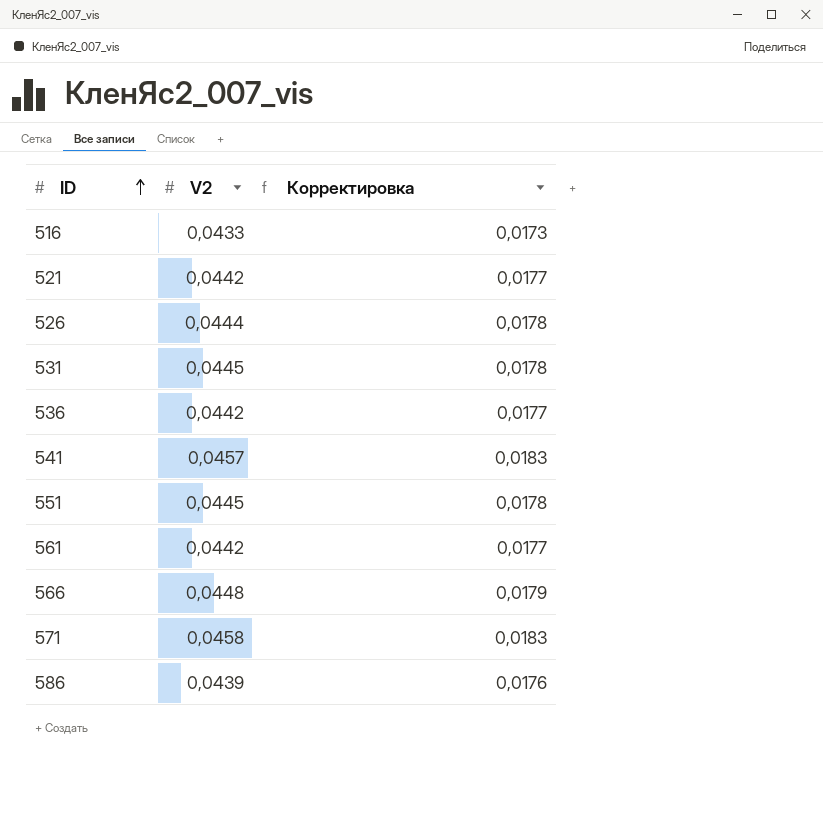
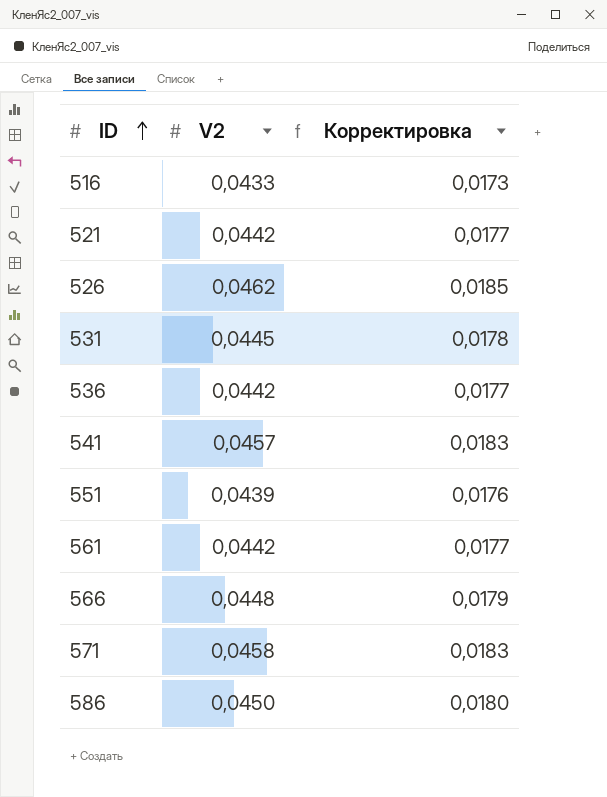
526 | V2: 0,0444 -> 0,0462
526 | Корректировка: 0,0178 -> 0,0185
551 | V2: 0,0445 -> 0,0439
551 | Корректировка: 0,0178 -> 0,0176
586 | V2: 0,0439 -> 0,0450
586 | Корректировка: 0,0176 -> 0,0180

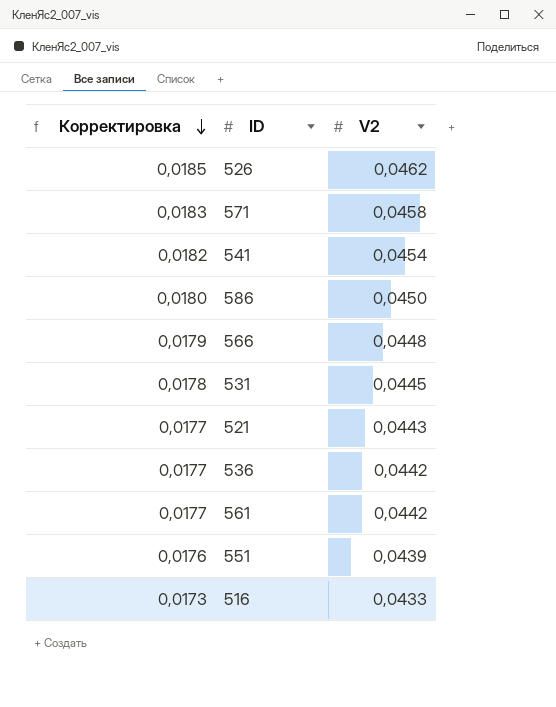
row order: ID ascending -> Корректировка descending
column Корректировка | position: 3 -> 1
541 | Корректировка: 0,0183 -> 0,0182
541 | V2: 0,0457 -> 0,0454
521 | V2: 0,0442 -> 0,0443

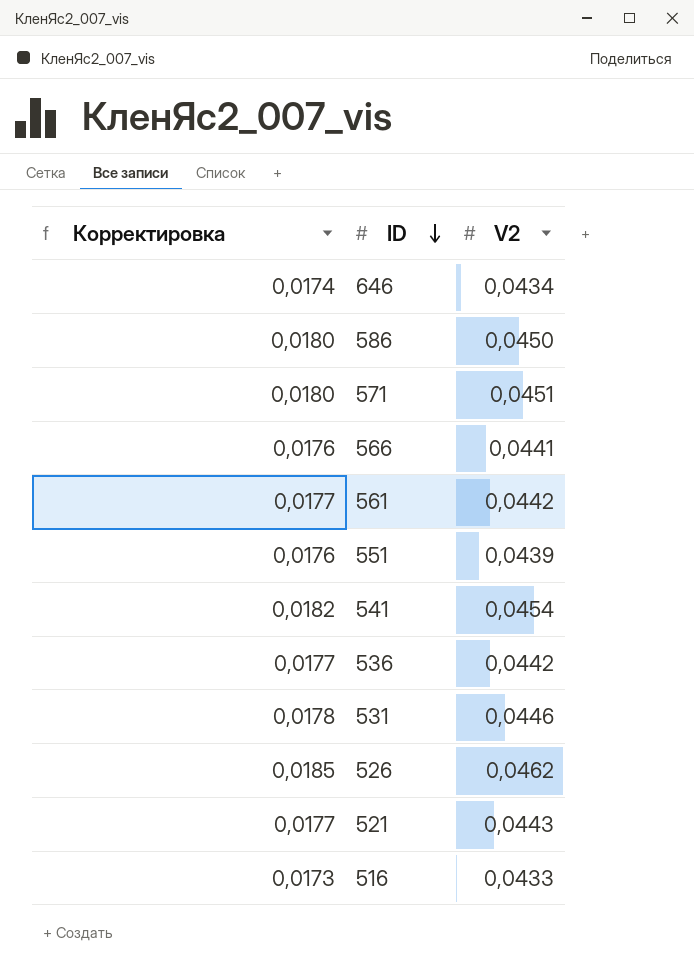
row order: Корректировка descending -> ID descending
row 646: none -> 0,0174 | 0,0434
571 | Корректировка: 0,0183 -> 0,0180
571 | V2: 0,0458 -> 0,0451
566 | Корректировка: 0,0179 -> 0,0176
566 | V2: 0,0448 -> 0,0441
531 | V2: 0,0445 -> 0,0446

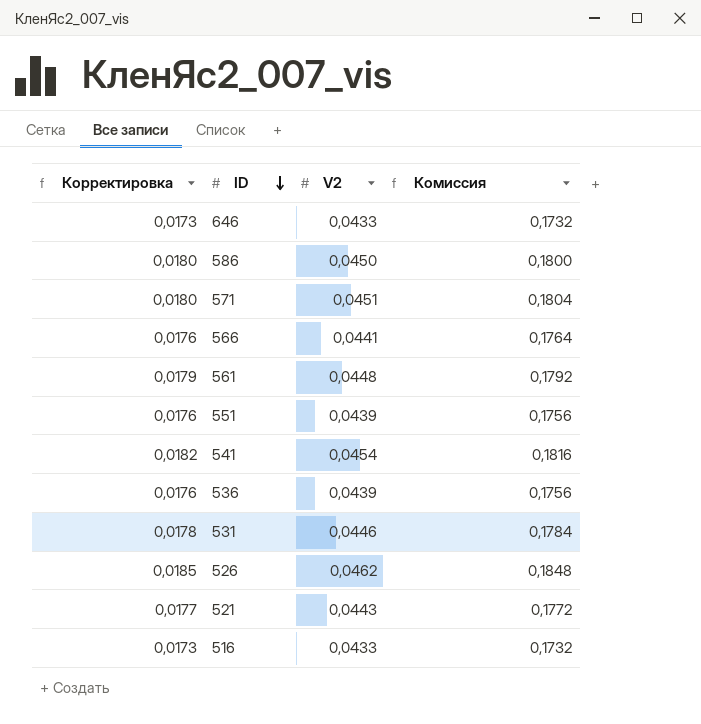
column Комиссия | formula: none -> [V2] * 4
646 | Корректировка: 0,0174 -> 0,0173
646 | V2: 0,0434 -> 0,0433
561 | Корректировка: 0,0177 -> 0,0179
561 | V2: 0,0442 -> 0,0448
536 | Корректировка: 0,0177 -> 0,0176
536 | V2: 0,0442 -> 0,0439

